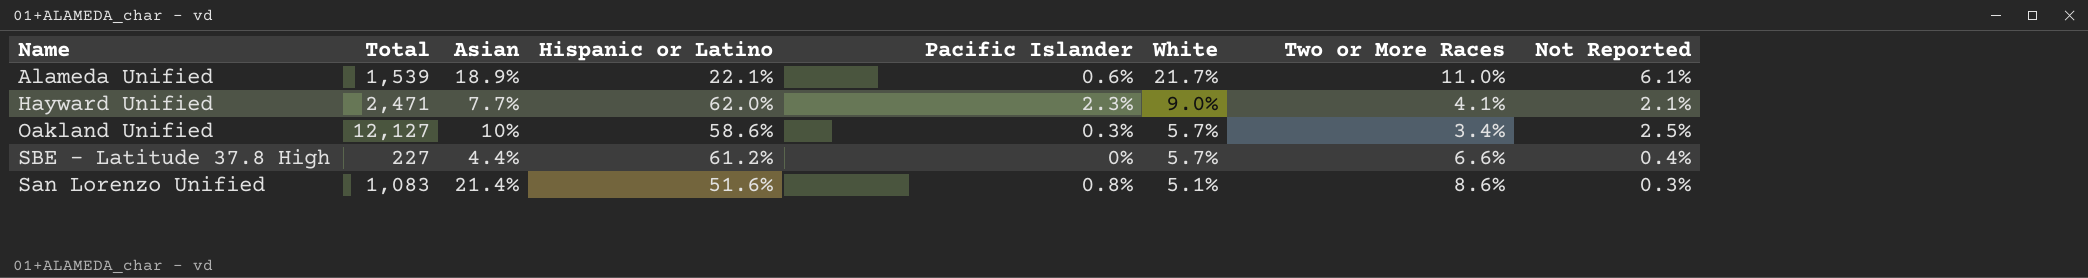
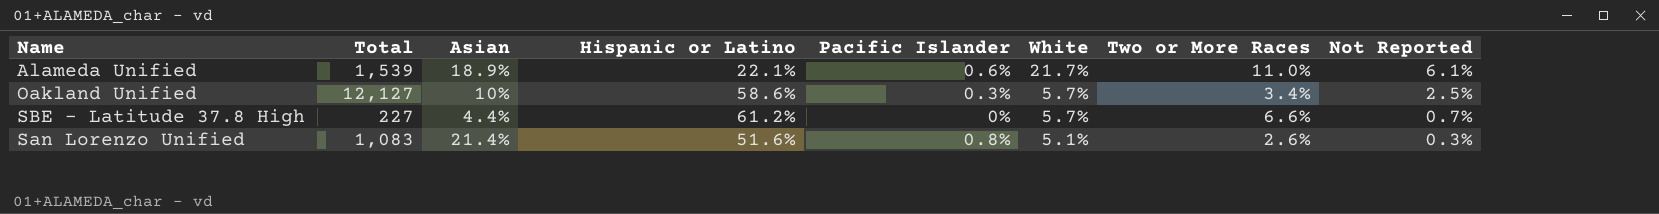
row Hayward Unified: 2,471 | 7.7% | 62.0% | 2.3% | 9.0% | 4.1% | 2.1% -> none
SBE - Latitude 37.8 High | Not Reported: 0.4% -> 0.7%
San Lorenzo Unified | Two or More Races: 8.6% -> 2.6%

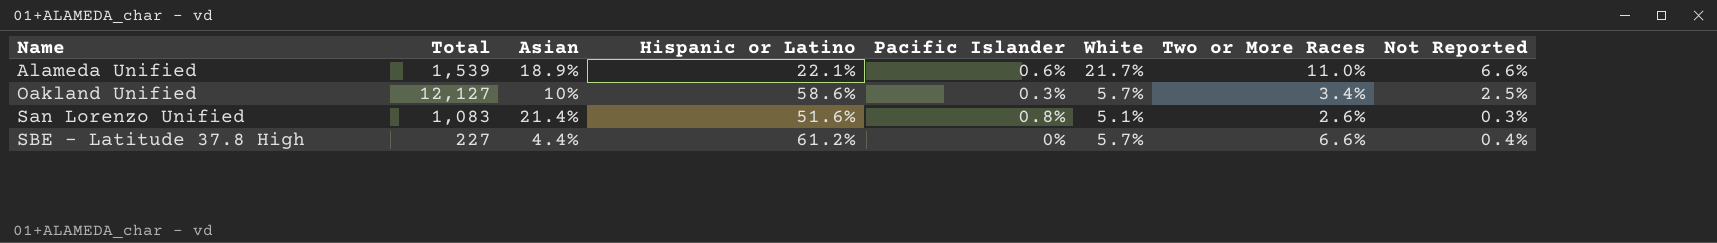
row order: White descending -> Name ascending
Alameda Unified | Not Reported: 6.1% -> 6.6%
SBE - Latitude 37.8 High | Not Reported: 0.7% -> 0.4%

